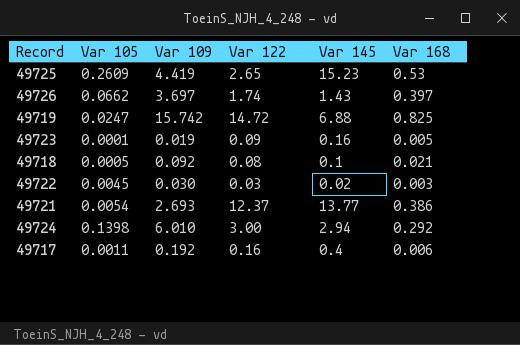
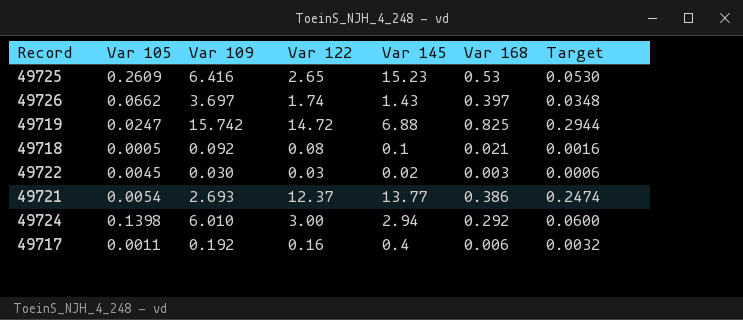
column Target | formula: none -> [Var 122] * 0.02
row 49723: 0.0001 | 0.019 | 0.09 | 0.16 | 0.005 -> none
49725 | Var 109: 4.419 -> 6.416

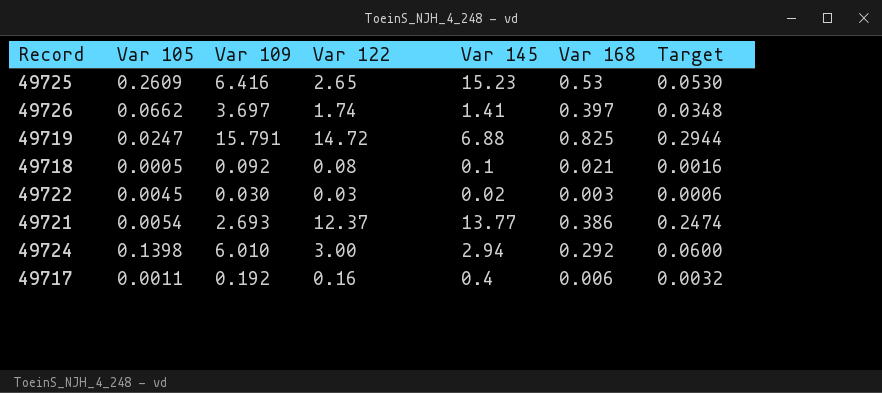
49726 | Var 145: 1.43 -> 1.41
49719 | Var 109: 15.742 -> 15.791

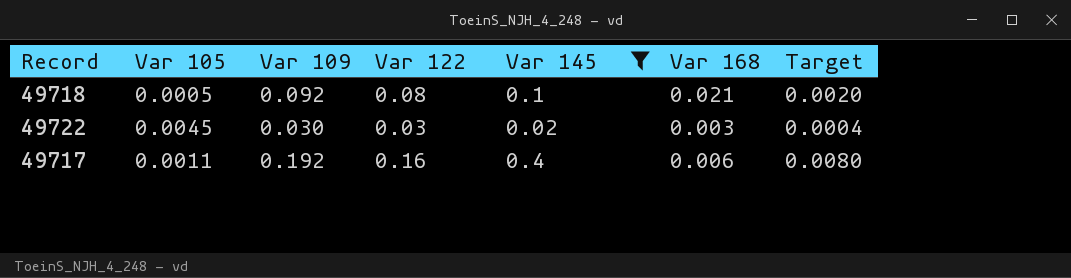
filter: none -> Var 145 <= 0.4
column Target | formula: [Var 122] * 0.02 -> [Var 145] * 0.02

